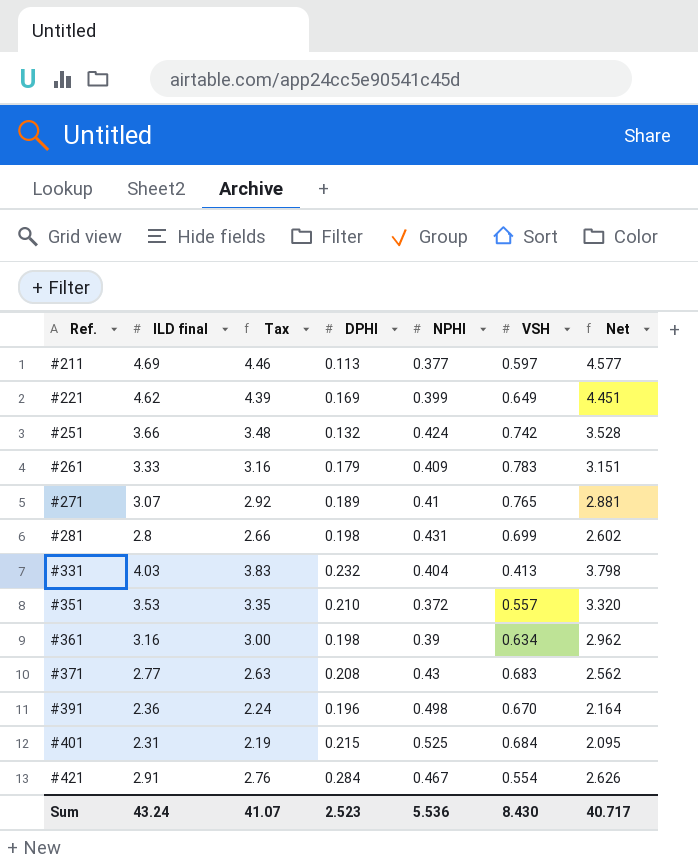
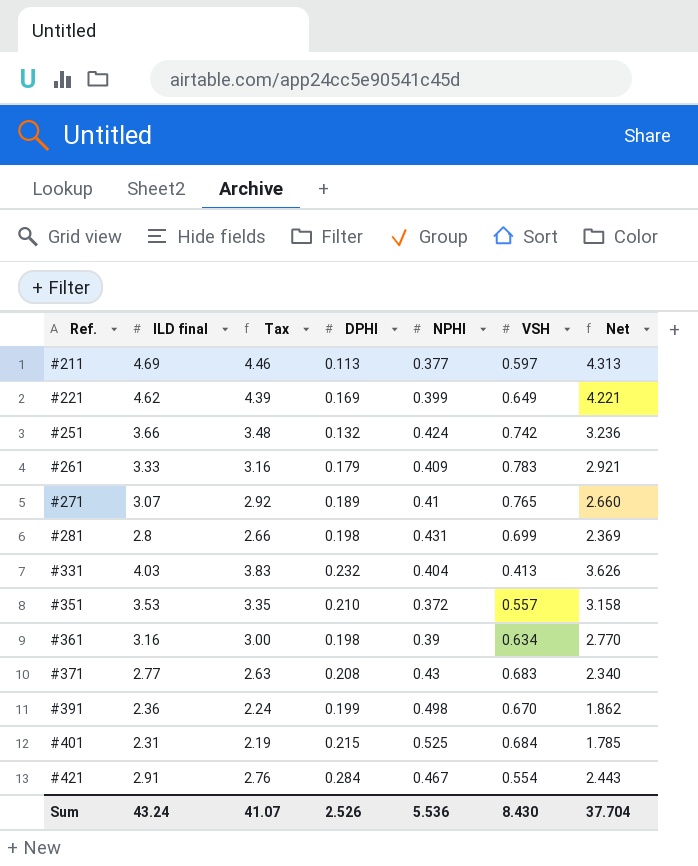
column Net | formula: [ILD final] - [DPHI] -> [ILD final] - [NPHI]
#391 | DPHI: 0.196 -> 0.199
Sum | DPHI: 2.523 -> 2.526
Sum | Net: 40.717 -> 37.704

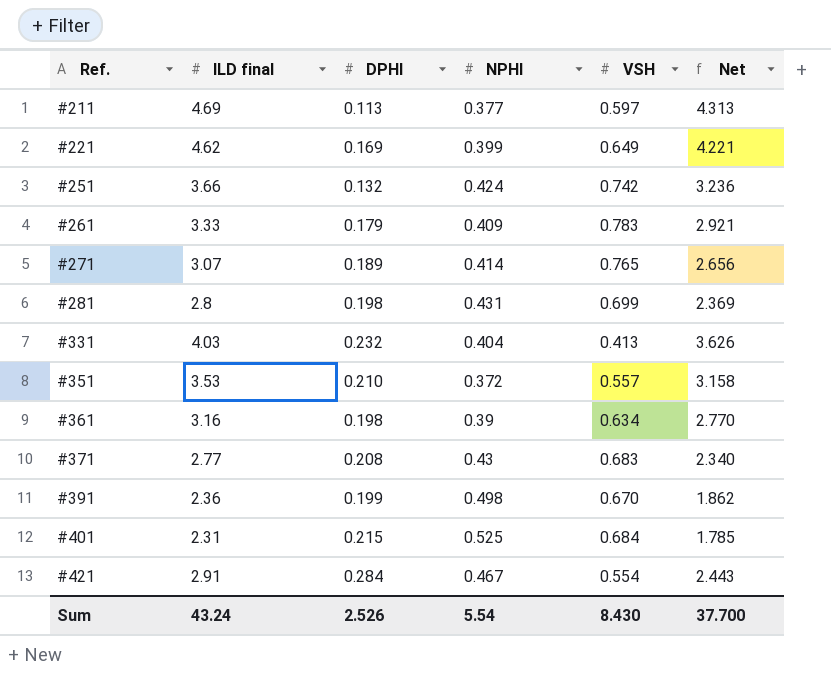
column Tax | formula: [ILD final] * 0.95 -> none
#271 | NPHI: 0.41 -> 0.414
#271 | Net: 2.660 -> 2.656
Sum | NPHI: 5.536 -> 5.54
Sum | Net: 37.704 -> 37.700

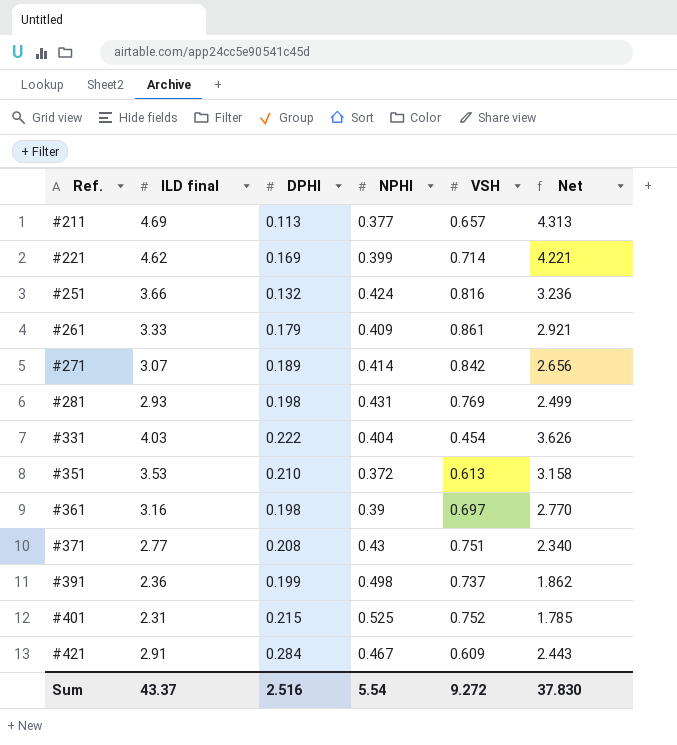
#211 | VSH: 0.597 -> 0.657
#221 | VSH: 0.649 -> 0.714
#251 | VSH: 0.742 -> 0.816
#261 | VSH: 0.783 -> 0.861
#271 | VSH: 0.765 -> 0.842
#281 | ILD final: 2.8 -> 2.93
#281 | VSH: 0.699 -> 0.769
#281 | Net: 2.369 -> 2.499
#331 | DPHI: 0.232 -> 0.222
#331 | VSH: 0.413 -> 0.454
#351 | VSH: 0.557 -> 0.613
#361 | VSH: 0.634 -> 0.697
#371 | VSH: 0.683 -> 0.751
#391 | VSH: 0.670 -> 0.737
#401 | VSH: 0.684 -> 0.752
#421 | VSH: 0.554 -> 0.609
Sum | ILD final: 43.24 -> 43.37
Sum | DPHI: 2.526 -> 2.516
Sum | VSH: 8.430 -> 9.272
Sum | Net: 37.700 -> 37.830

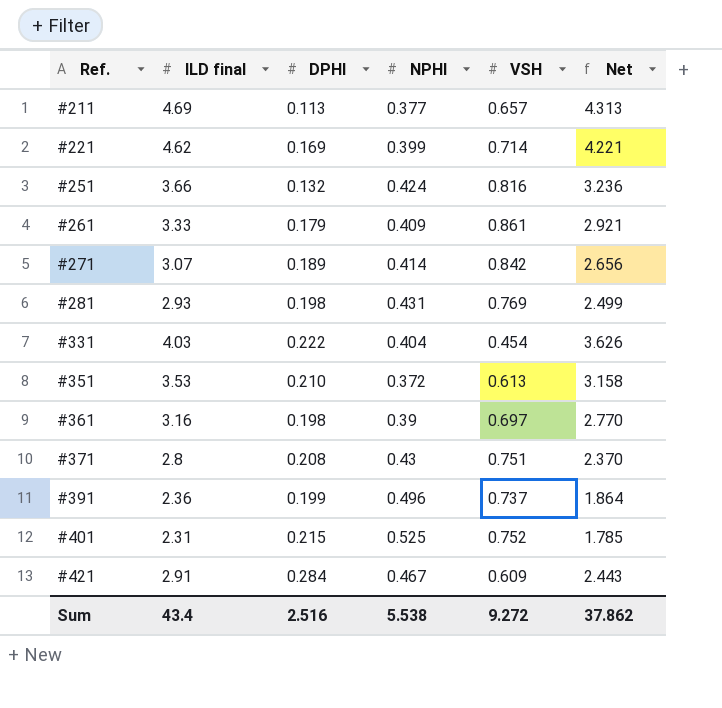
#371 | ILD final: 2.77 -> 2.8
#371 | Net: 2.340 -> 2.370
#391 | NPHI: 0.498 -> 0.496
#391 | Net: 1.862 -> 1.864
Sum | ILD final: 43.37 -> 43.4
Sum | NPHI: 5.54 -> 5.538
Sum | Net: 37.830 -> 37.862

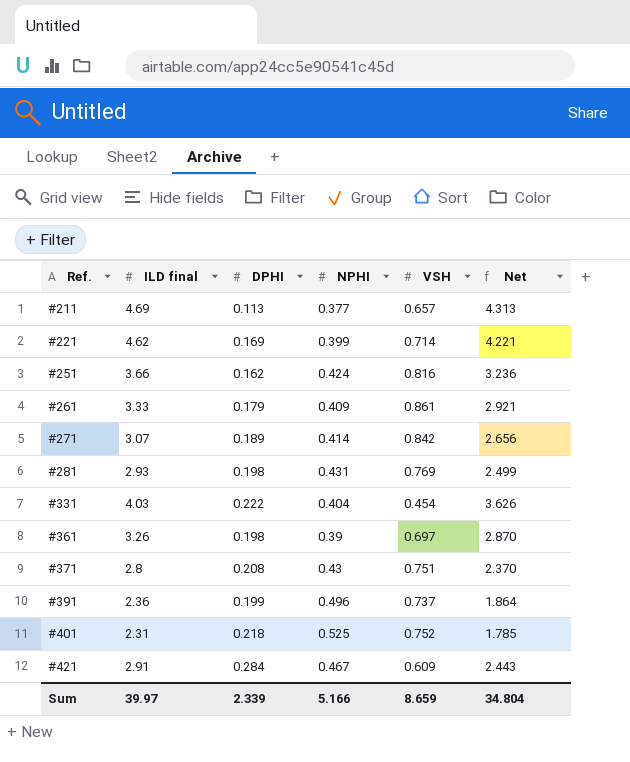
row #351: 3.53 | 0.210 | 0.372 | 0.613 | 3.158 -> none
#251 | DPHI: 0.132 -> 0.162
#361 | ILD final: 3.16 -> 3.26
#361 | Net: 2.770 -> 2.870
#401 | DPHI: 0.215 -> 0.218
Sum | ILD final: 43.4 -> 39.97
Sum | DPHI: 2.516 -> 2.339
Sum | NPHI: 5.538 -> 5.166
Sum | VSH: 9.272 -> 8.659
Sum | Net: 37.862 -> 34.804

